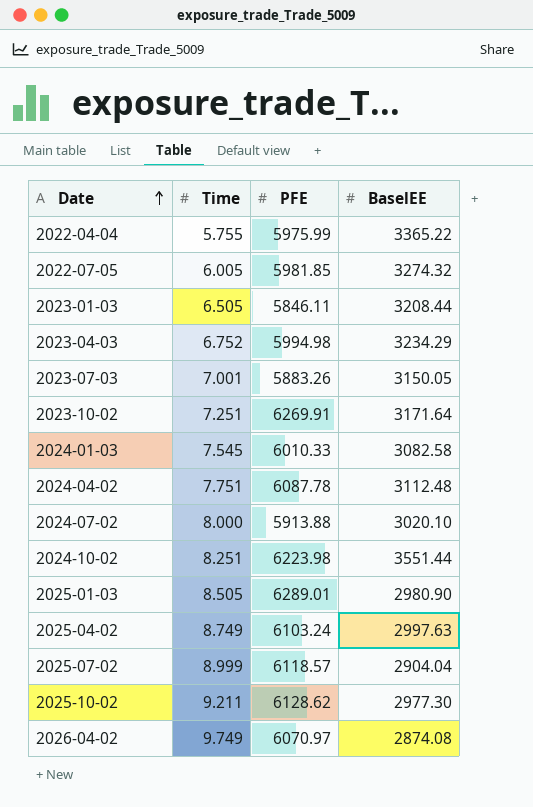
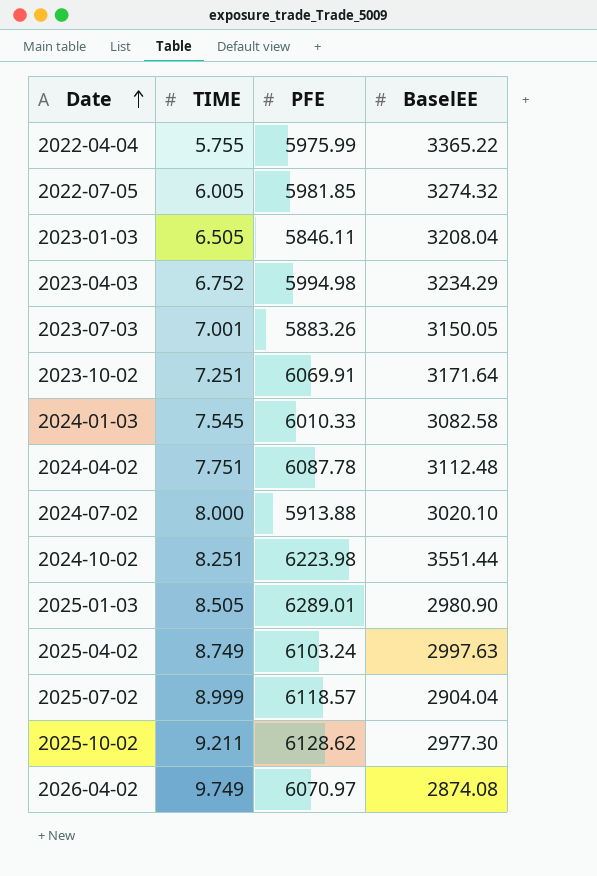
column name: Time -> TIME
2023-01-03 | BaselEE: 3208.44 -> 3208.04
2023-10-02 | PFE: 6269.91 -> 6069.91

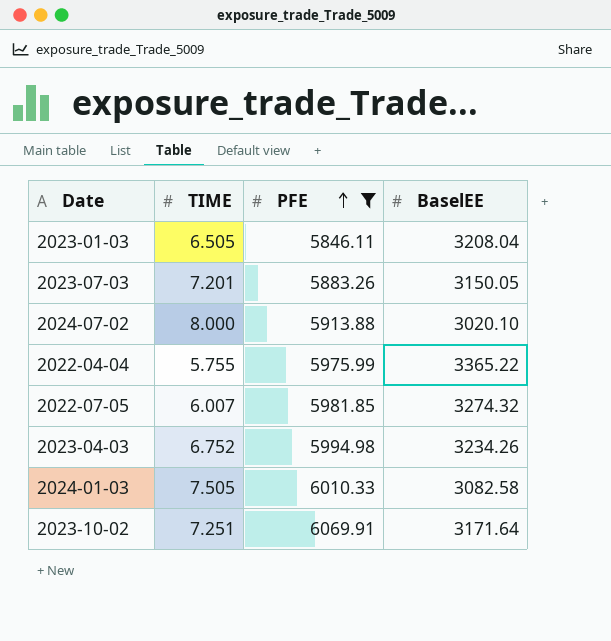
filter: none -> PFE <= 6069.91
row order: Date ascending -> PFE ascending
2023-07-03 | TIME: 7.001 -> 7.201
2022-07-05 | TIME: 6.005 -> 6.007
2023-04-03 | BaselEE: 3234.29 -> 3234.26
2024-01-03 | TIME: 7.545 -> 7.505

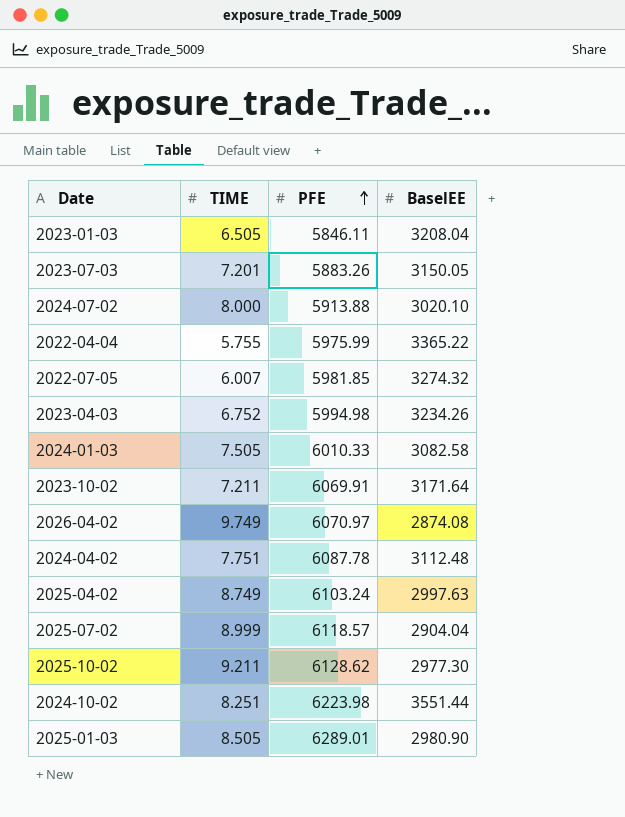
filter: PFE <= 6069.91 -> none
2023-10-02 | TIME: 7.251 -> 7.211

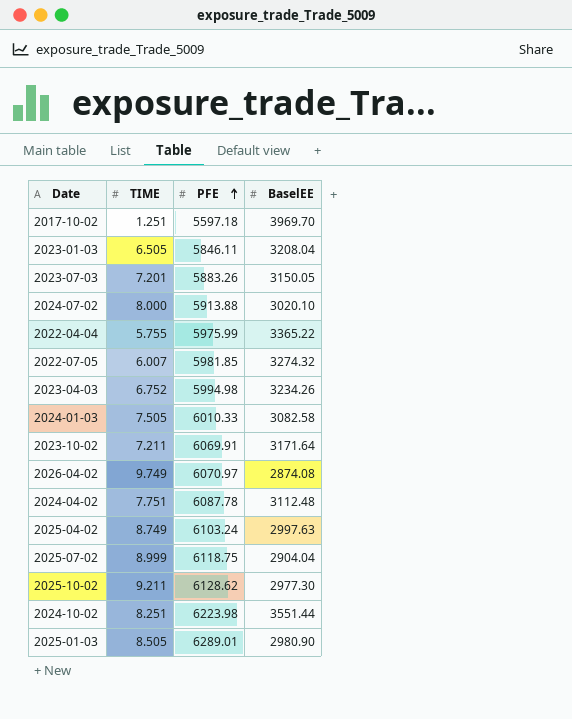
row 2017-10-02: none -> 1.251 | 5597.18 | 3969.70
2025-07-02 | PFE: 6118.57 -> 6118.75

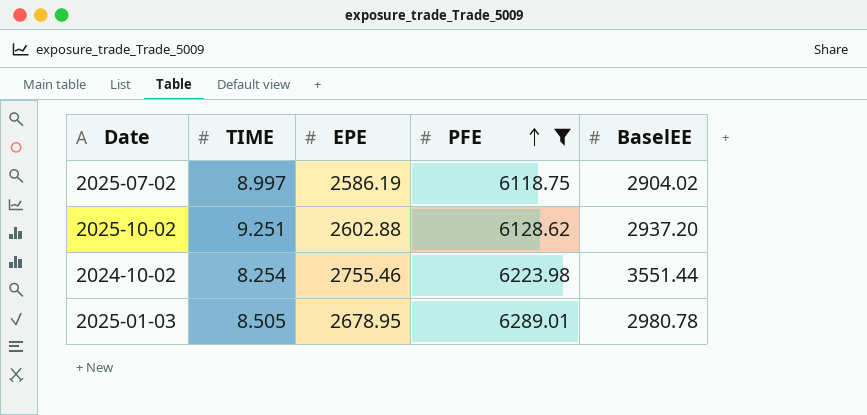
filter: none -> PFE >= 6118.75
column EPE | position: none -> 3
2025-07-02 | TIME: 8.999 -> 8.997
2025-07-02 | BaselEE: 2904.04 -> 2904.02
2025-10-02 | TIME: 9.211 -> 9.251
2025-10-02 | BaselEE: 2977.30 -> 2937.20
2024-10-02 | TIME: 8.251 -> 8.254
2025-01-03 | BaselEE: 2980.90 -> 2980.78

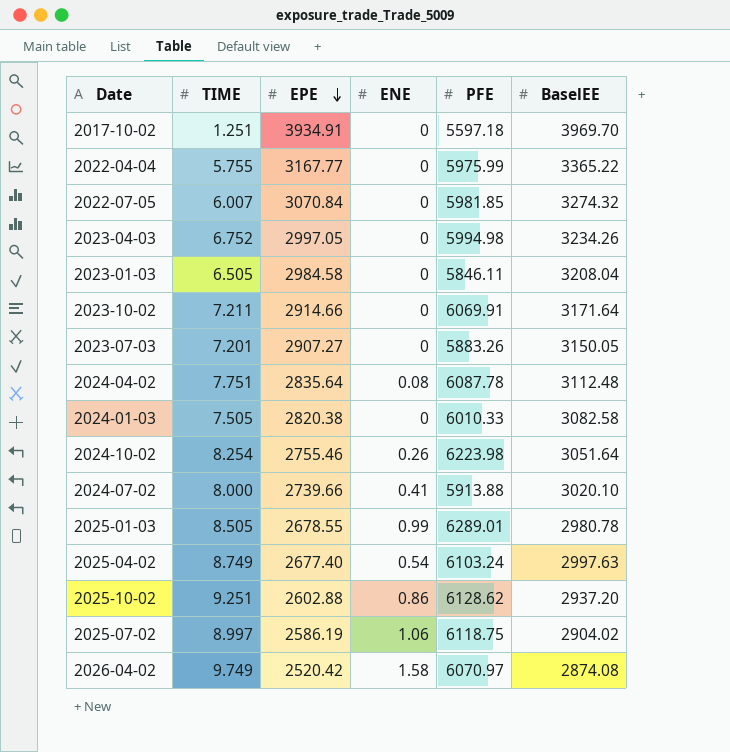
filter: PFE >= 6118.75 -> none
row order: PFE ascending -> EPE descending
column ENE | position: none -> 4
2024-10-02 | BaselEE: 3551.44 -> 3051.64
2025-01-03 | EPE: 2678.95 -> 2678.55

